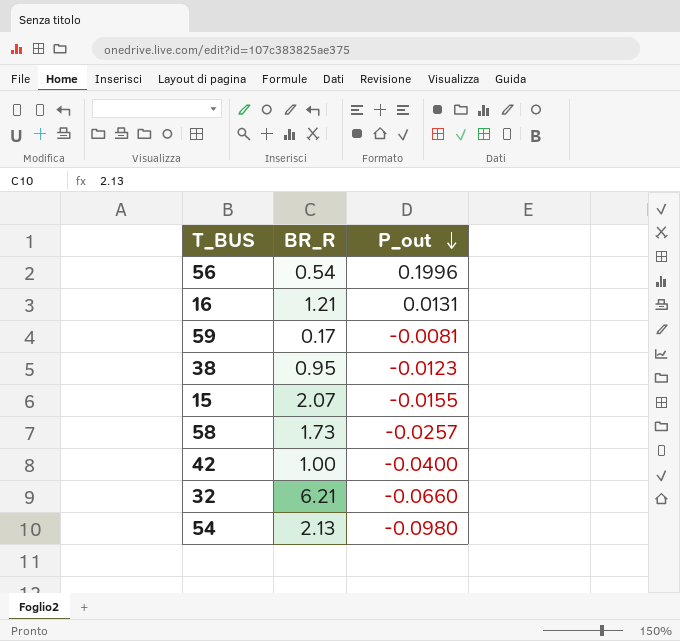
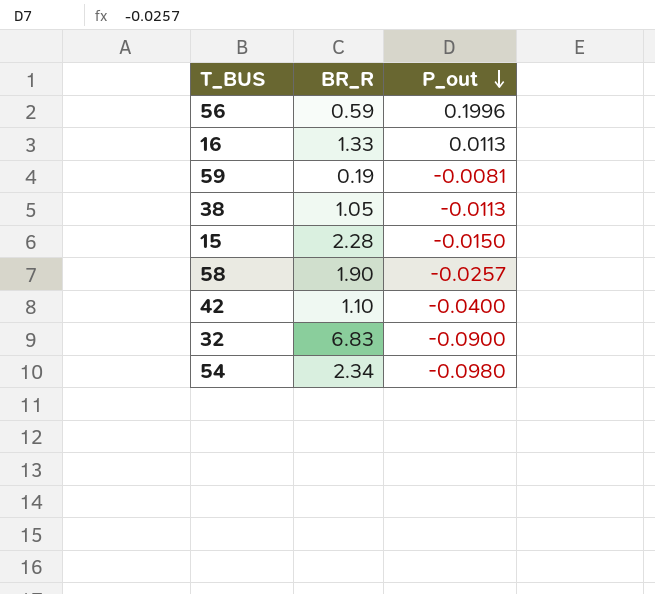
56 | BR_R: 0.54 -> 0.59
16 | BR_R: 1.21 -> 1.33
16 | P_out: 0.0131 -> 0.0113
59 | BR_R: 0.17 -> 0.19
38 | BR_R: 0.95 -> 1.05
38 | P_out: -0.0123 -> -0.0113
15 | BR_R: 2.07 -> 2.28
15 | P_out: -0.0155 -> -0.0150
58 | BR_R: 1.73 -> 1.90
42 | BR_R: 1.00 -> 1.10
32 | BR_R: 6.21 -> 6.83
32 | P_out: -0.0660 -> -0.0900
54 | BR_R: 2.13 -> 2.34

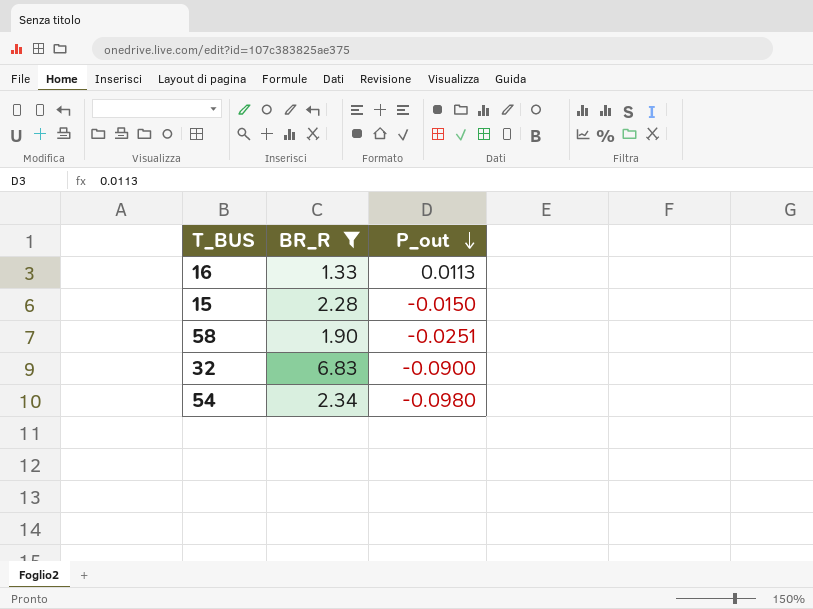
filter: none -> BR_R >= 1.33
58 | P_out: -0.0257 -> -0.0251

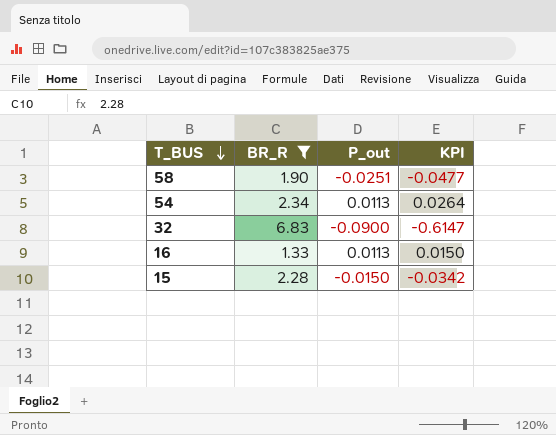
row order: P_out descending -> T_BUS descending
column KPI | formula: none -> [BR_R] * [P_out]
54 | P_out: -0.0980 -> 0.0113

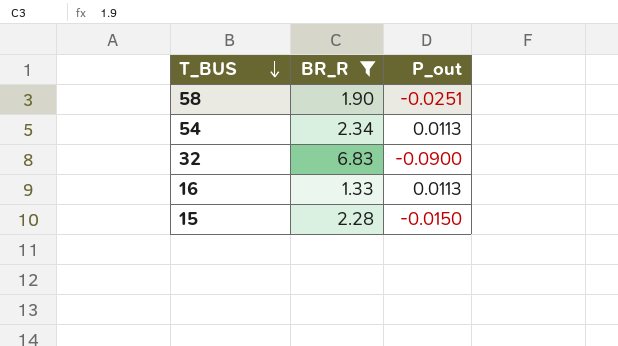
column KPI | formula: [BR_R] * [P_out] -> none

